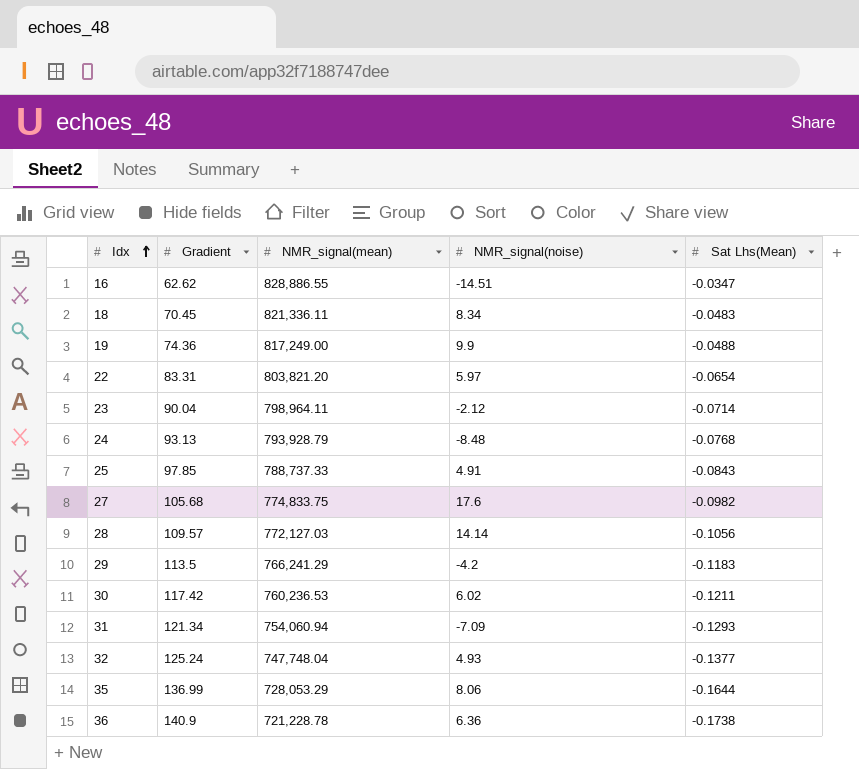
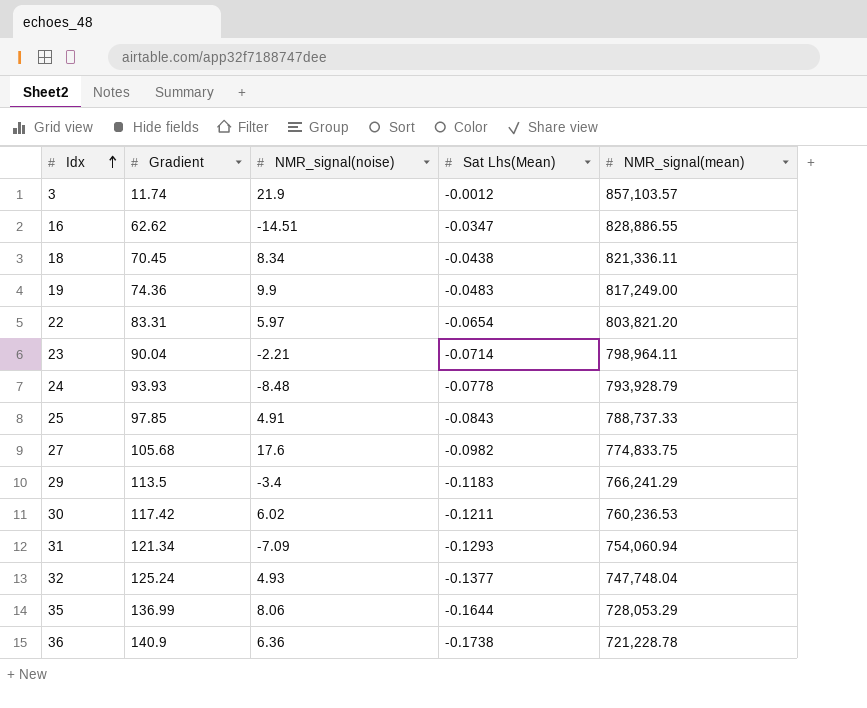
column NMR_signal(mean) | position: 3 -> 5
row 28: 109.57 | 772,127.03 | 14.14 | -0.1056 -> none
row 3: none -> 11.74 | 21.9 | -0.0012 | 857,103.57
18 | Sat Lhs(Mean): -0.0483 -> -0.0438
19 | Sat Lhs(Mean): -0.0488 -> -0.0483
23 | NMR_signal(noise): -2.12 -> -2.21
24 | Gradient: 93.13 -> 93.93
24 | Sat Lhs(Mean): -0.0768 -> -0.0778
29 | NMR_signal(noise): -4.2 -> -3.4

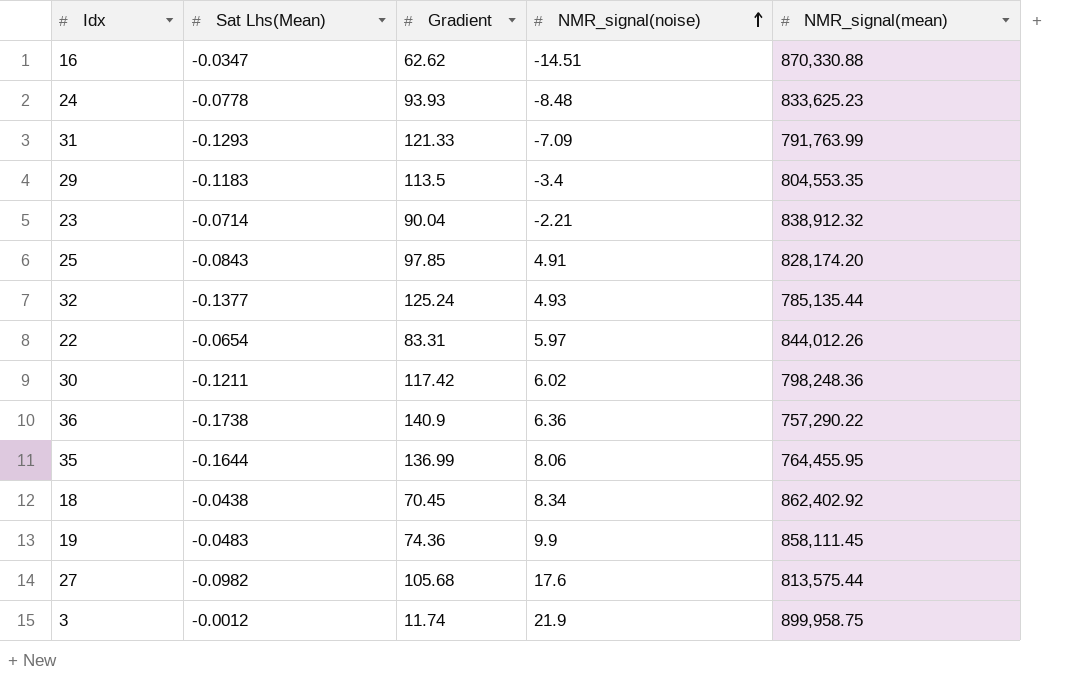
row order: Idx ascending -> NMR_signal(noise) ascending
column Sat Lhs(Mean) | position: 4 -> 2
16 | NMR_signal(mean): 828,886.55 -> 870,330.88
24 | NMR_signal(mean): 793,928.79 -> 833,625.23
31 | Gradient: 121.34 -> 121.33
31 | NMR_signal(mean): 754,060.94 -> 791,763.99
29 | NMR_signal(mean): 766,241.29 -> 804,553.35
23 | NMR_signal(mean): 798,964.11 -> 838,912.32
25 | NMR_signal(mean): 788,737.33 -> 828,174.20
32 | NMR_signal(mean): 747,748.04 -> 785,135.44
22 | NMR_signal(mean): 803,821.20 -> 844,012.26
30 | NMR_signal(mean): 760,236.53 -> 798,248.36
36 | NMR_signal(mean): 721,228.78 -> 757,290.22
35 | NMR_signal(mean): 728,053.29 -> 764,455.95
18 | NMR_signal(mean): 821,336.11 -> 862,402.92
19 | NMR_signal(mean): 817,249.00 -> 858,111.45
27 | NMR_signal(mean): 774,833.75 -> 813,575.44
3 | NMR_signal(mean): 857,103.57 -> 899,958.75

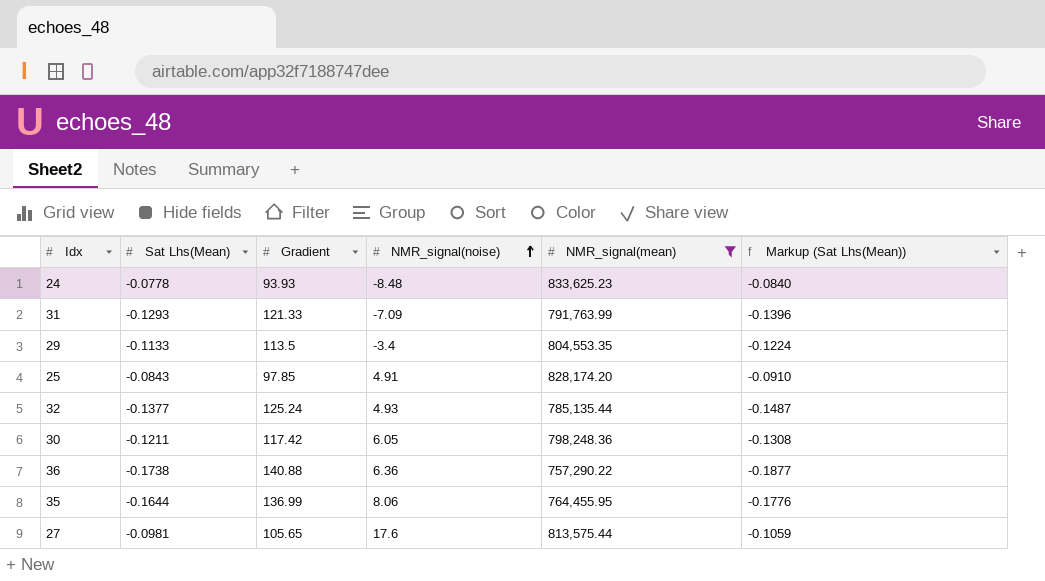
filter: none -> NMR_signal(mean) <= 833,625.23
column Markup (Sat Lhs(Mean)) | formula: none -> [Sat Lhs(Mean)] * 1.08
29 | Sat Lhs(Mean): -0.1183 -> -0.1133
30 | NMR_signal(noise): 6.02 -> 6.05
36 | Gradient: 140.9 -> 140.88
27 | Sat Lhs(Mean): -0.0982 -> -0.0981
27 | Gradient: 105.68 -> 105.65

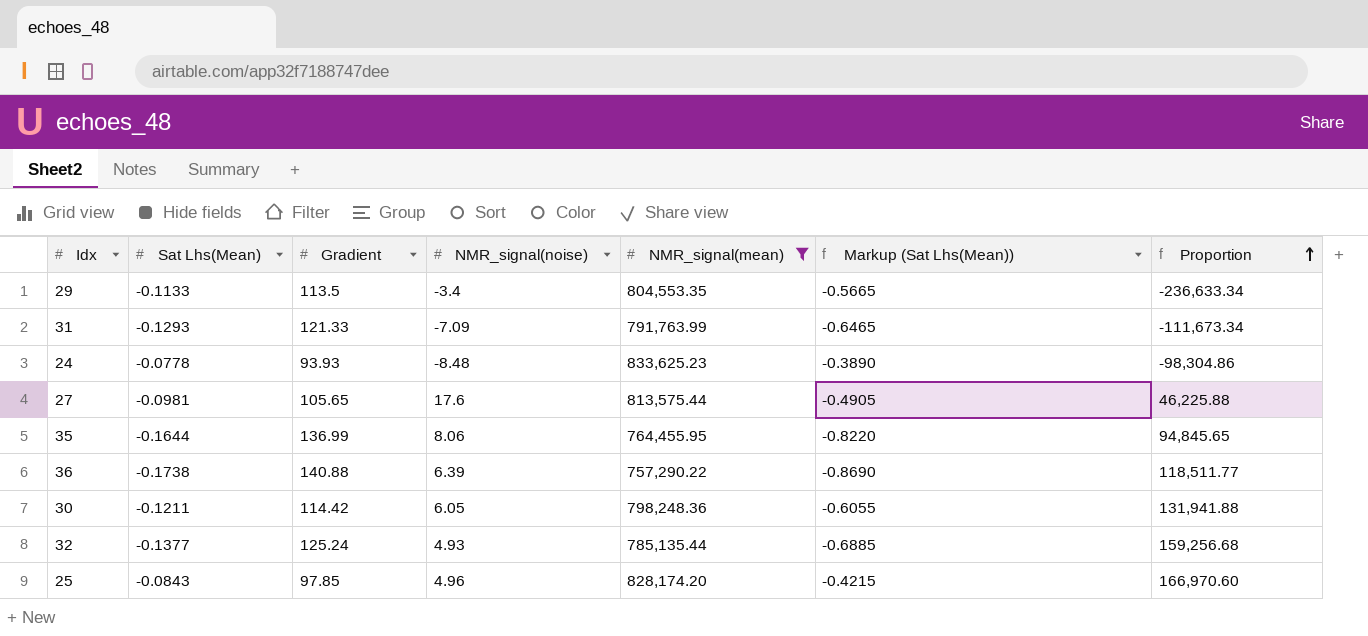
row order: NMR_signal(noise) ascending -> Proportion ascending
column Markup (Sat Lhs(Mean)) | formula: [Sat Lhs(Mean)] * 1.08 -> [Sat Lhs(Mean)] * 5
column Proportion | formula: none -> [NMR_signal(mean)] / [NMR_signal(noise)]
36 | NMR_signal(noise): 6.36 -> 6.39
30 | Gradient: 117.42 -> 114.42
25 | NMR_signal(noise): 4.91 -> 4.96

